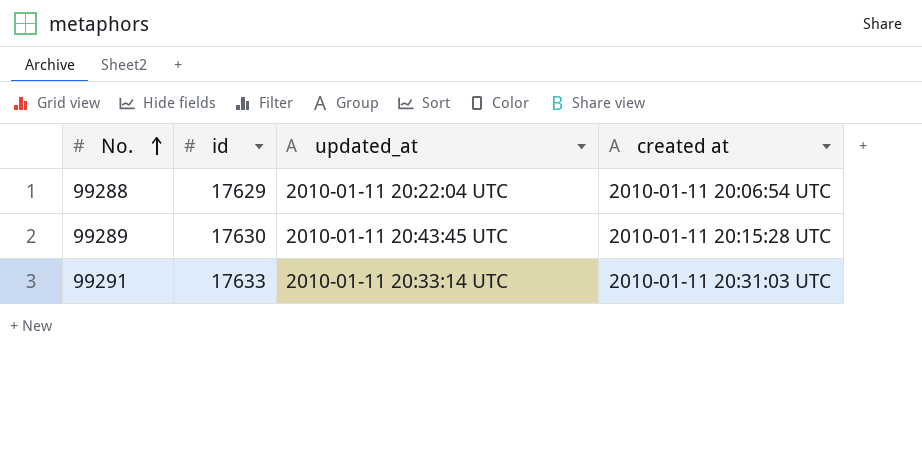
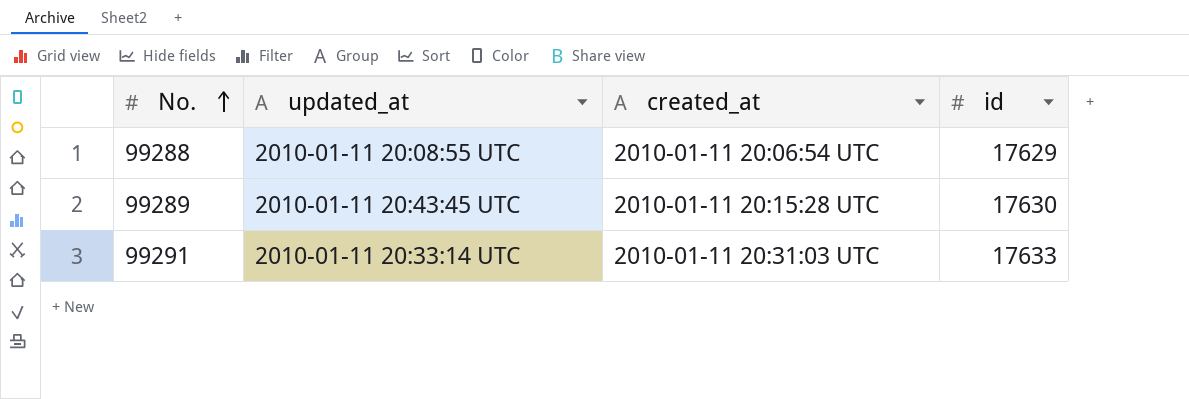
column name: created at -> created_at
column id | position: 2 -> 4
99288 | updated_at: 2010-01-11 20:22:04 UTC -> 2010-01-11 20:08:55 UTC

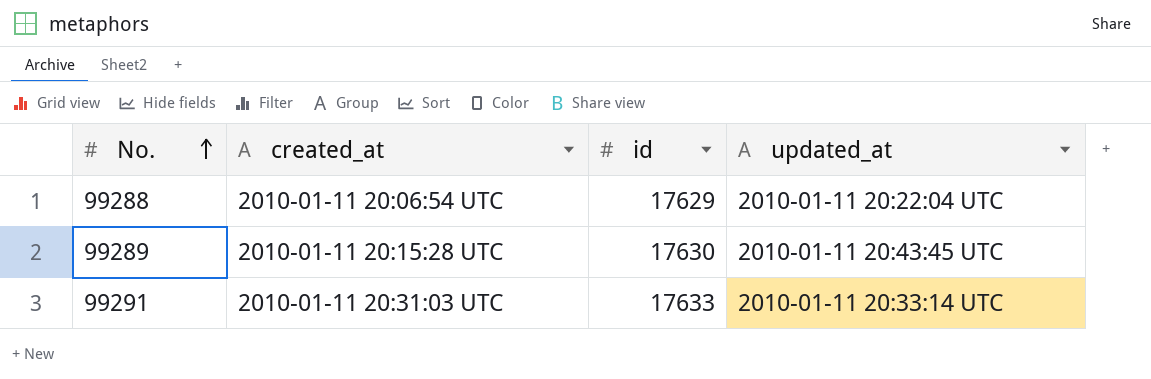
column updated_at | position: 2 -> 4
99288 | updated_at: 2010-01-11 20:08:55 UTC -> 2010-01-11 20:22:04 UTC

